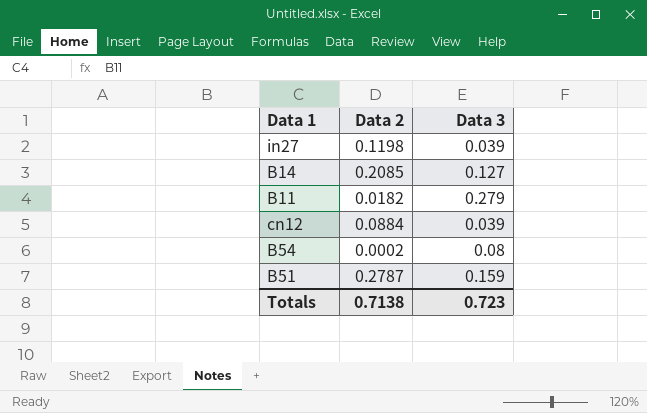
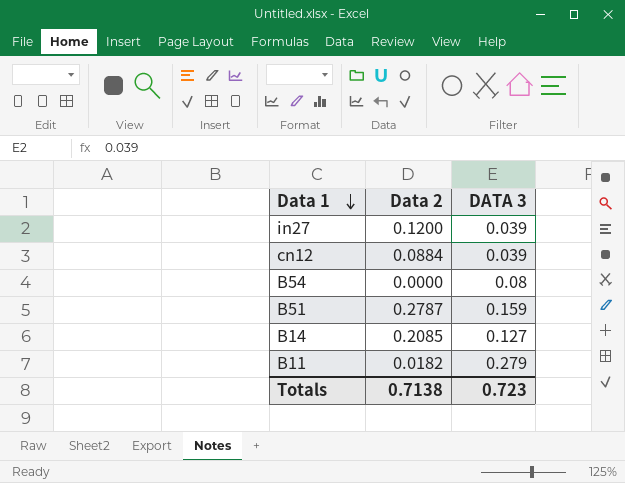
row order: none -> Data 1 descending
column name: Data 3 -> DATA 3
in27 | Data 2: 0.1198 -> 0.1200
B54 | Data 2: 0.0002 -> 0.0000

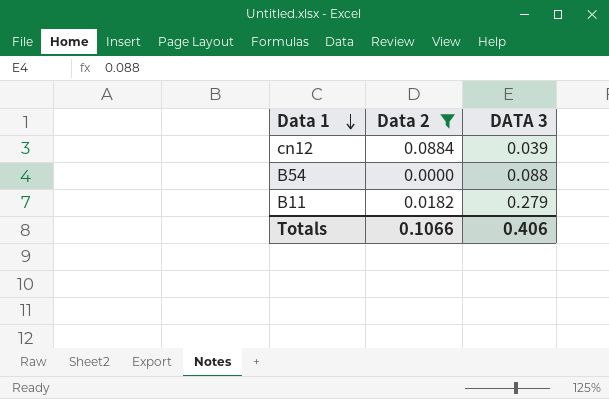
filter: none -> Data 2 <= 0.0884
B54 | DATA 3: 0.08 -> 0.088
Totals | Data 2: 0.7138 -> 0.1066
Totals | DATA 3: 0.723 -> 0.406

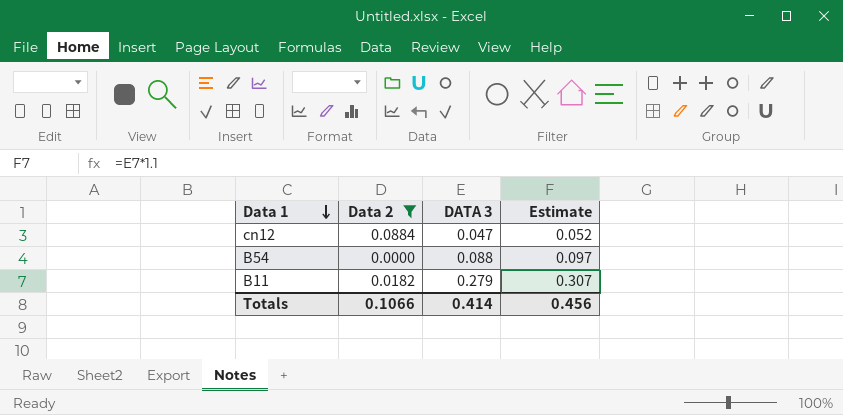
column Estimate | formula: none -> [DATA 3] * 1.1
cn12 | DATA 3: 0.039 -> 0.047
Totals | DATA 3: 0.406 -> 0.414

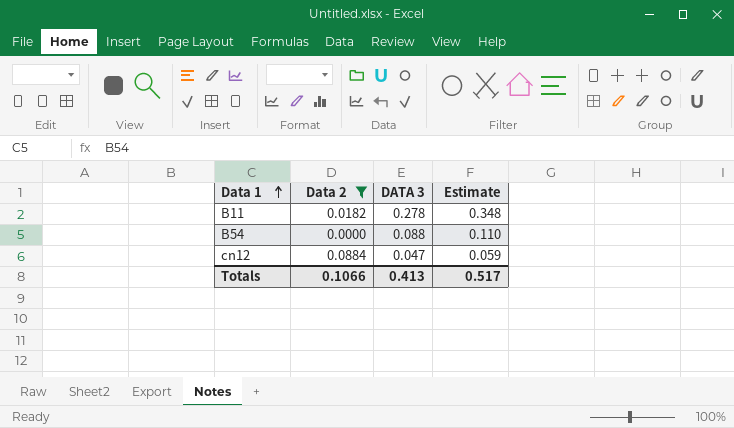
row order: Data 1 descending -> Data 1 ascending
column Estimate | formula: [DATA 3] * 1.1 -> [DATA 3] * 1.25
B11 | DATA 3: 0.279 -> 0.278
Totals | DATA 3: 0.414 -> 0.413
Totals | Estimate: 0.456 -> 0.517

